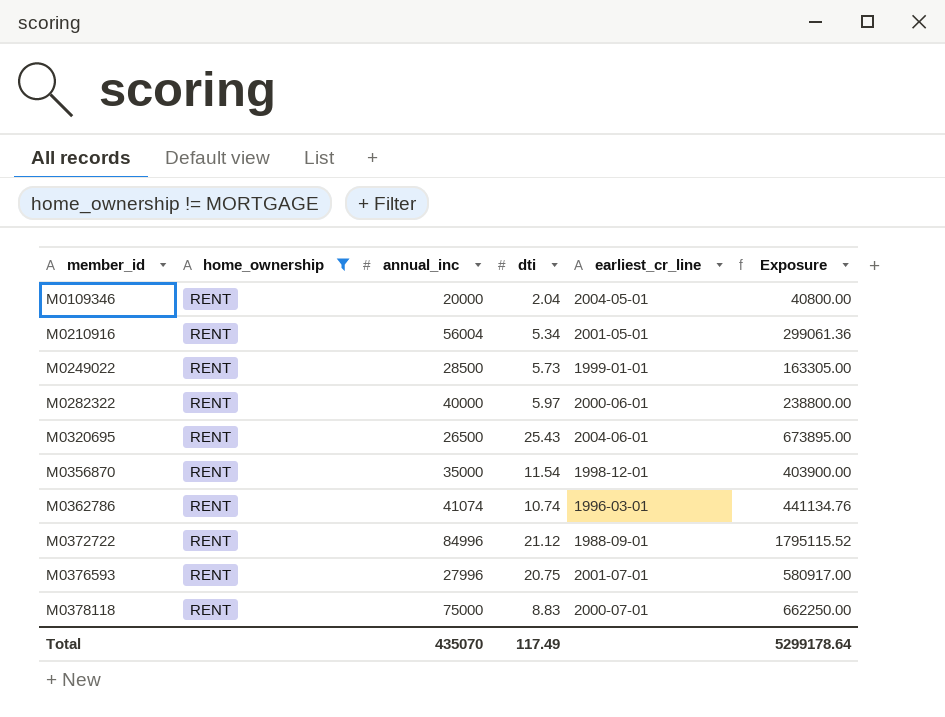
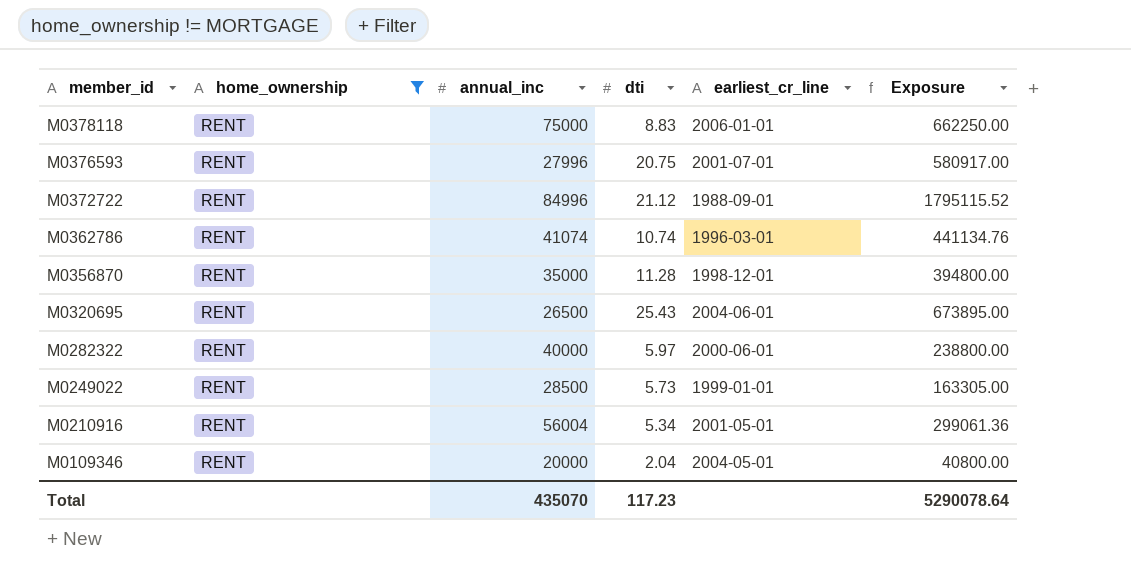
row order: member_id ascending -> member_id descending
M0378118 | earliest_cr_line: 2000-07-01 -> 2006-01-01
M0356870 | dti: 11.54 -> 11.28
M0356870 | Exposure: 403900.00 -> 394800.00
Total | dti: 117.49 -> 117.23
Total | Exposure: 5299178.64 -> 5290078.64

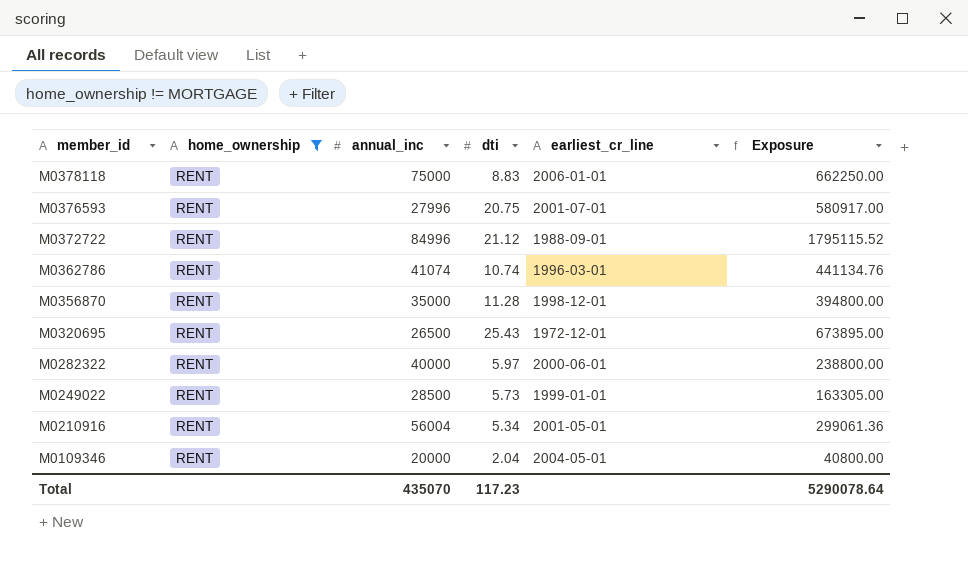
M0320695 | earliest_cr_line: 2004-06-01 -> 1972-12-01

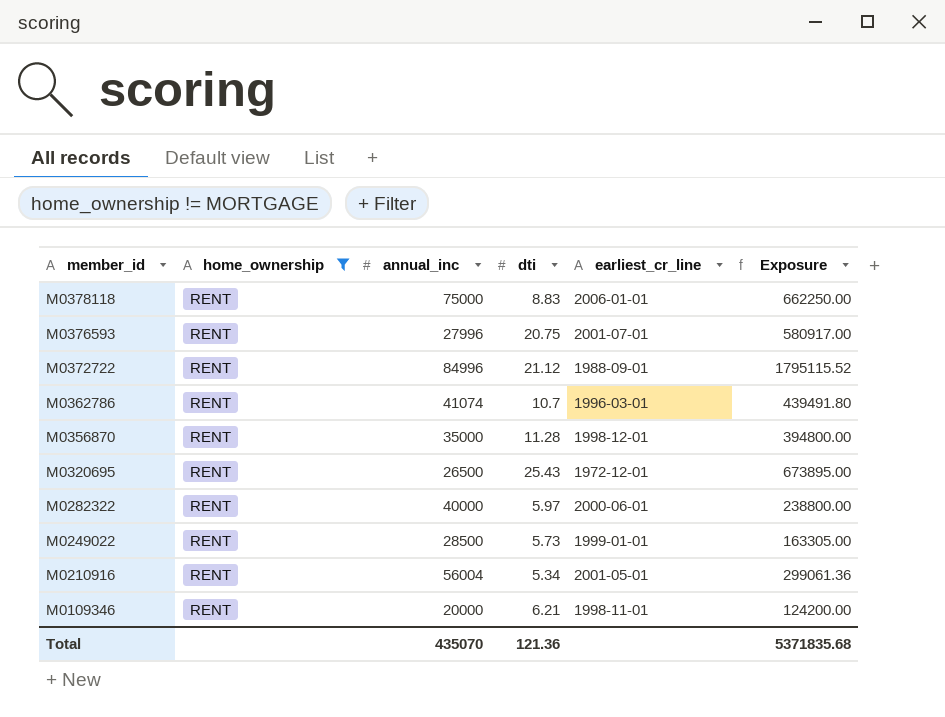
M0362786 | dti: 10.74 -> 10.7
M0362786 | Exposure: 441134.76 -> 439491.80
M0109346 | dti: 2.04 -> 6.21
M0109346 | earliest_cr_line: 2004-05-01 -> 1998-11-01
M0109346 | Exposure: 40800.00 -> 124200.00
Total | dti: 117.23 -> 121.36
Total | Exposure: 5290078.64 -> 5371835.68

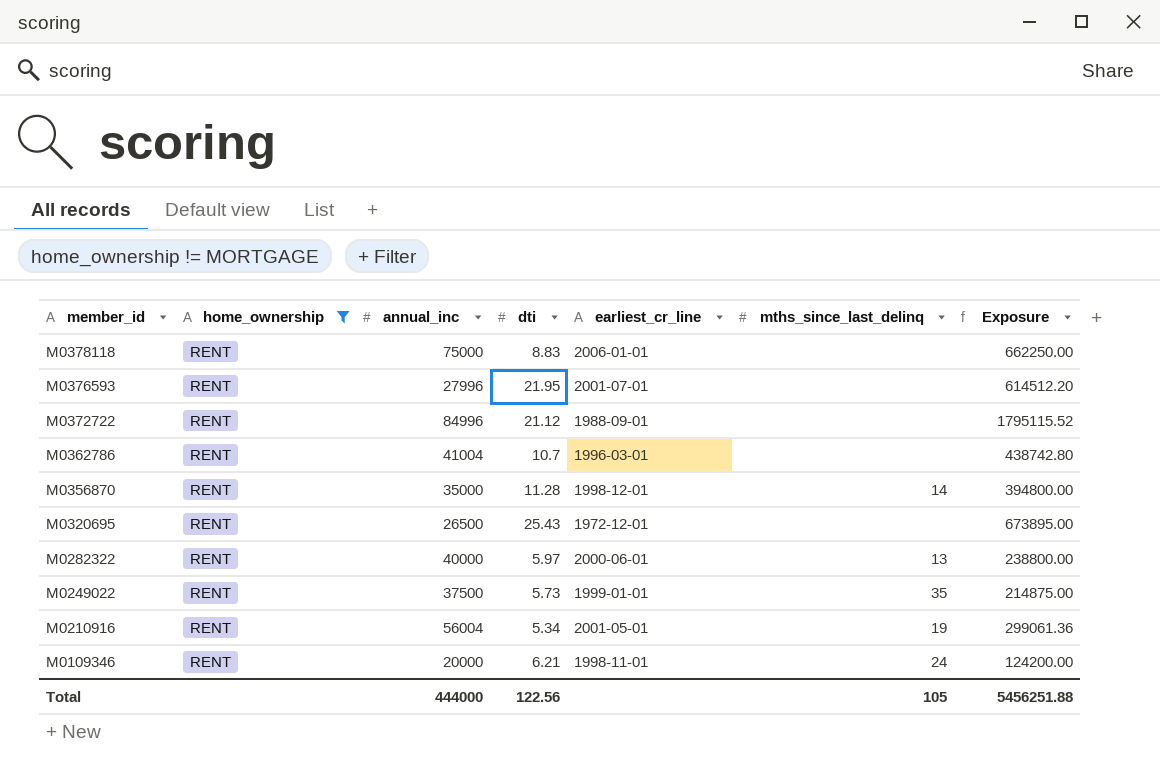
column mths_since_last_delinq | position: none -> 6
M0376593 | dti: 20.75 -> 21.95
M0376593 | Exposure: 580917.00 -> 614512.20
M0362786 | annual_inc: 41074 -> 41004
M0362786 | Exposure: 439491.80 -> 438742.80
M0249022 | annual_inc: 28500 -> 37500
M0249022 | Exposure: 163305.00 -> 214875.00
Total | annual_inc: 435070 -> 444000
Total | dti: 121.36 -> 122.56
Total | Exposure: 5371835.68 -> 5456251.88

